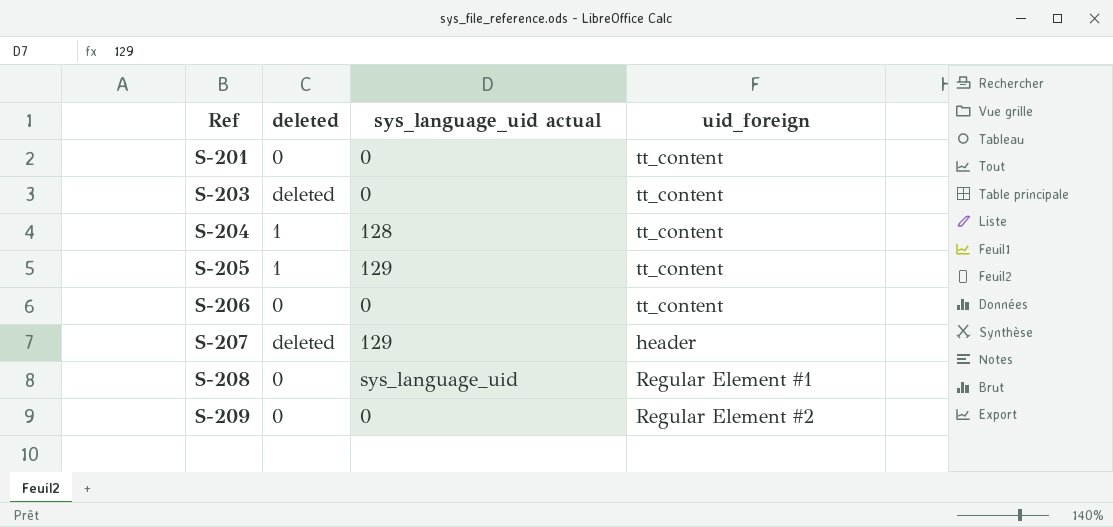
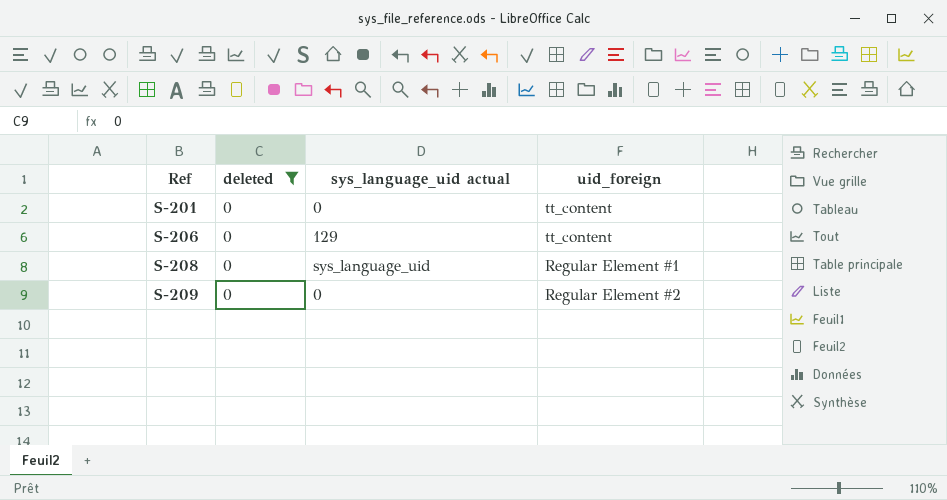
filter: none -> deleted = 0
S-206 | sys_language_uid actual: 0 -> 129

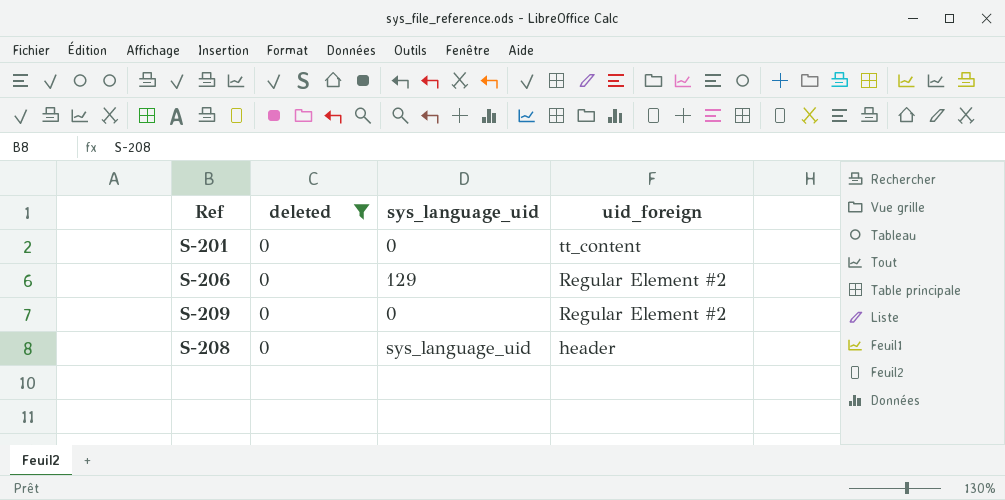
row order: Ref ascending -> uid_foreign descending
column name: sys_language_uid actual -> sys_language_uid
S-206 | uid_foreign: tt_content -> Regular Element #2
S-208 | uid_foreign: Regular Element #1 -> header

